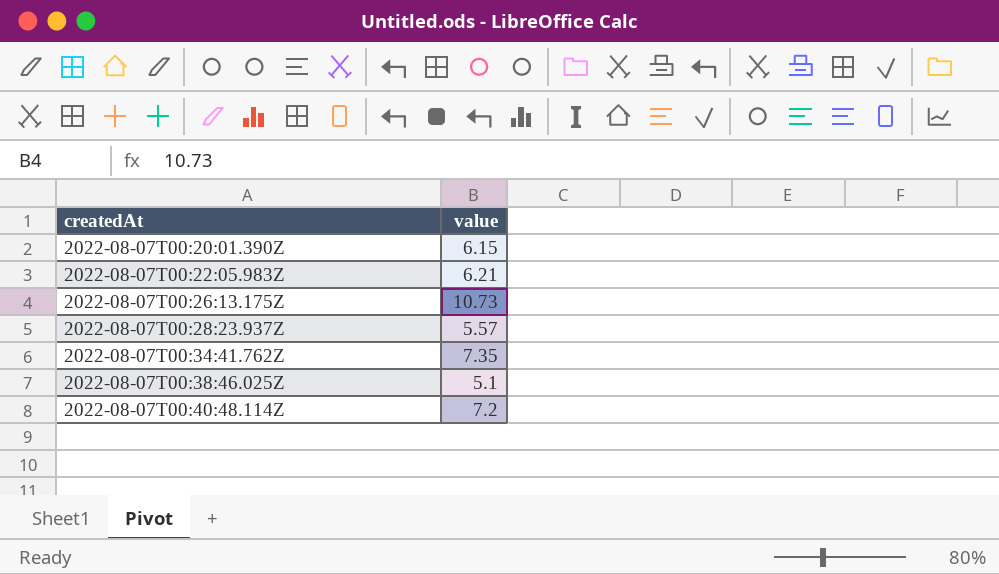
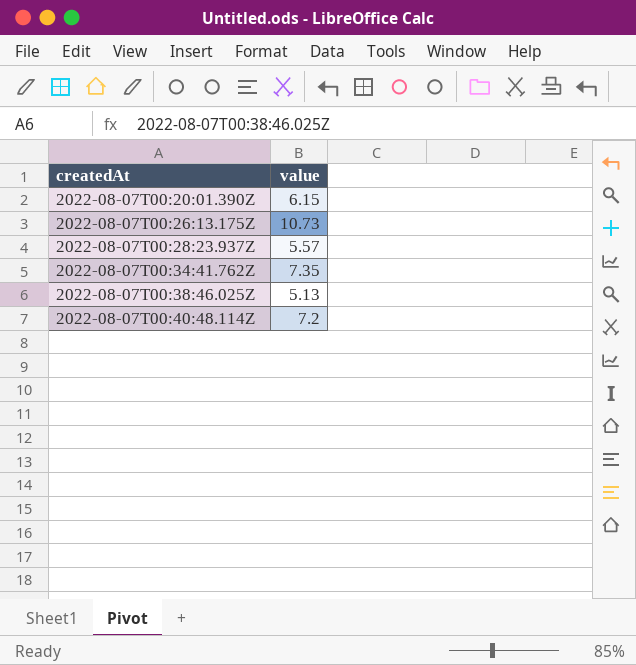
row 2022-08-07T00:22:05.983Z: 6.21 -> none
2022-08-07T00:38:46.025Z | value: 5.1 -> 5.13

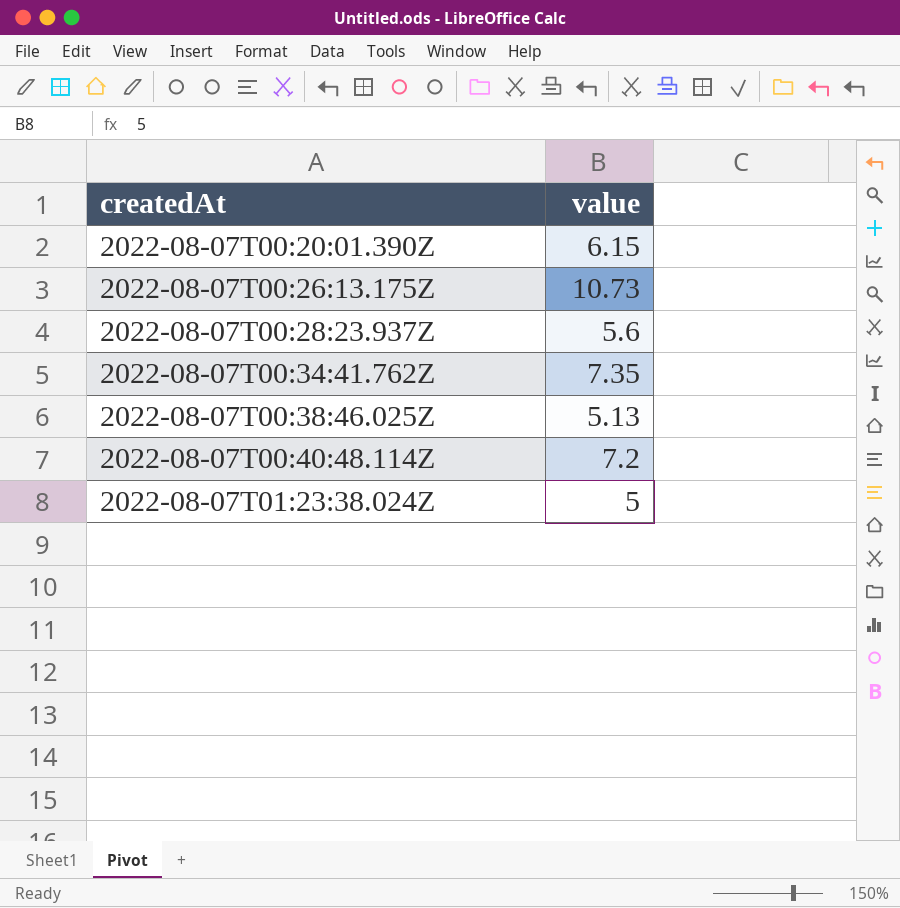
2022-08-07T00:28:23.937Z | value: 5.57 -> 5.6
row 2022-08-07T01:23:38.024Z: none -> 5

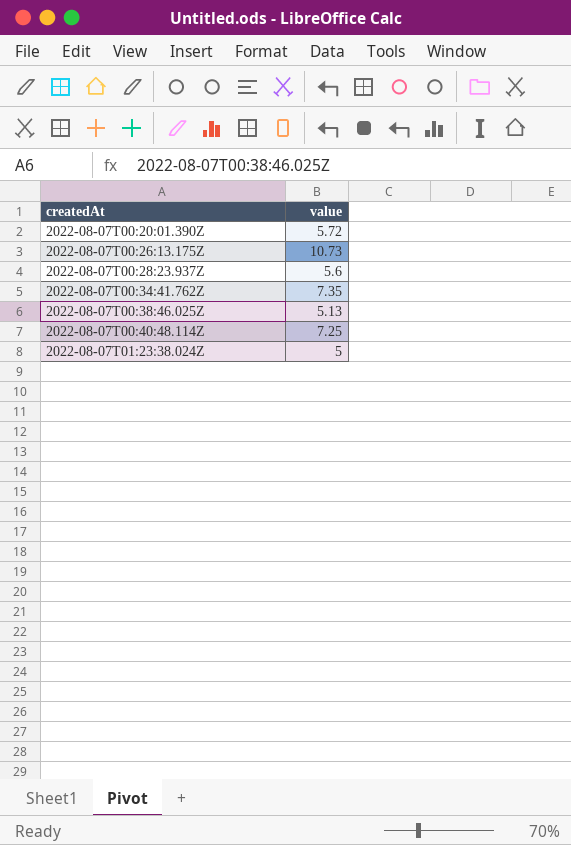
2022-08-07T00:20:01.390Z | value: 6.15 -> 5.72
2022-08-07T00:40:48.114Z | value: 7.2 -> 7.25

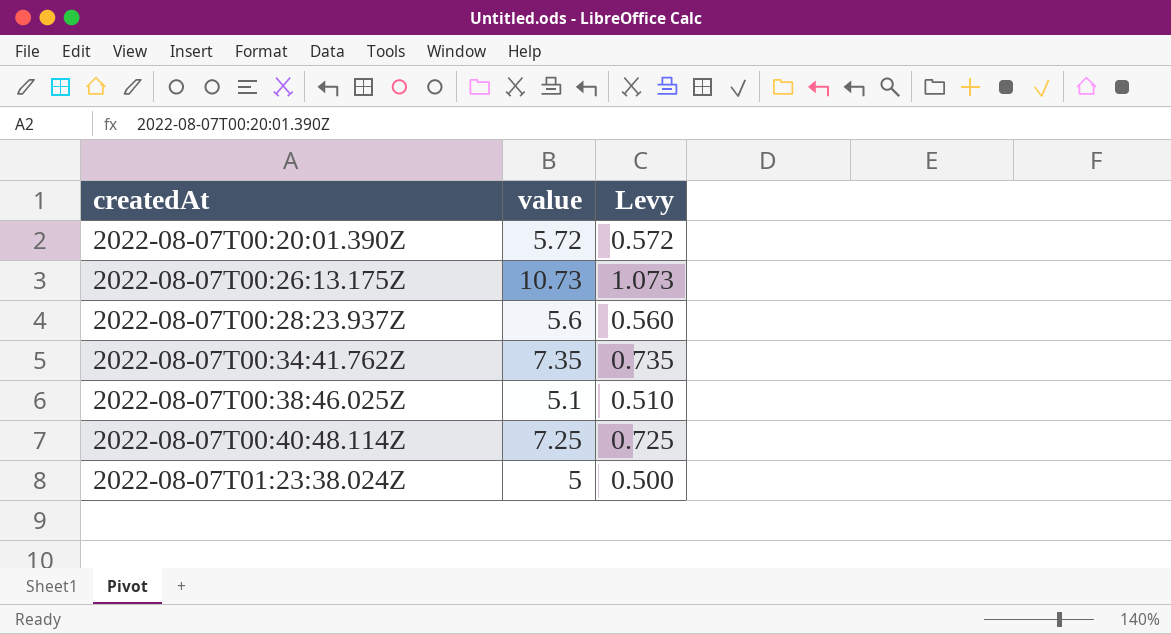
column Levy | formula: none -> [value] * 0.1
2022-08-07T00:38:46.025Z | value: 5.13 -> 5.1

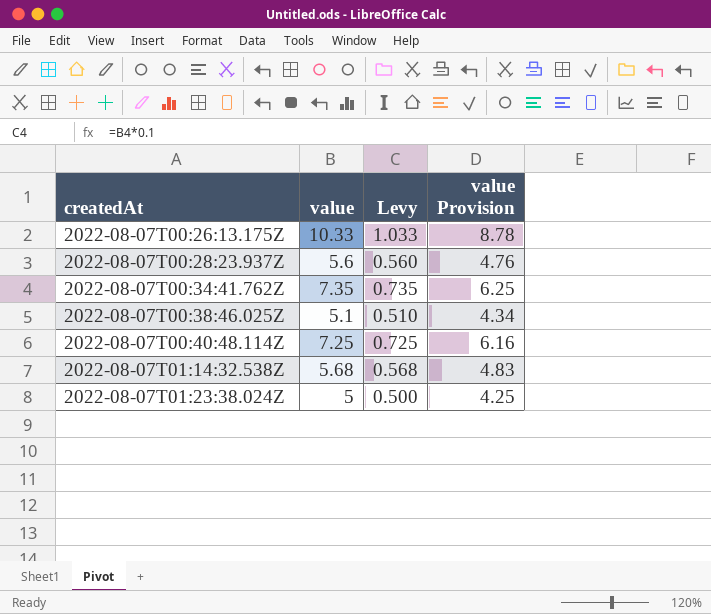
column value Provision | formula: none -> [value] * 0.85
row 2022-08-07T00:20:01.390Z: 5.72 | 0.572 -> none
2022-08-07T00:26:13.175Z | value: 10.73 -> 10.33
2022-08-07T00:26:13.175Z | Levy: 1.073 -> 1.033
row 2022-08-07T01:14:32.538Z: none -> 5.68 | 0.568 | 4.83

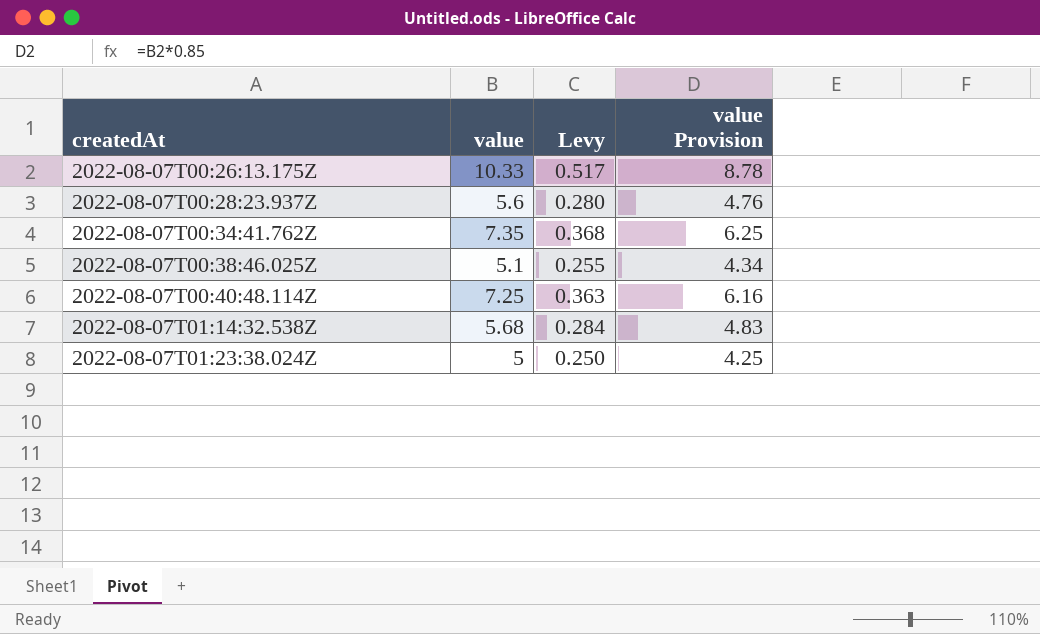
column Levy | formula: [value] * 0.1 -> [value] * 0.05

